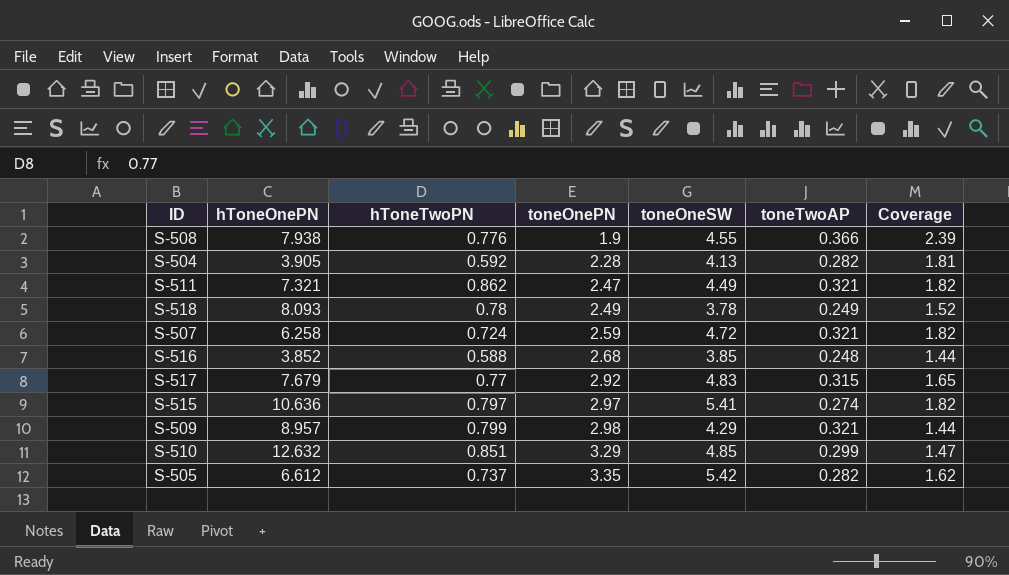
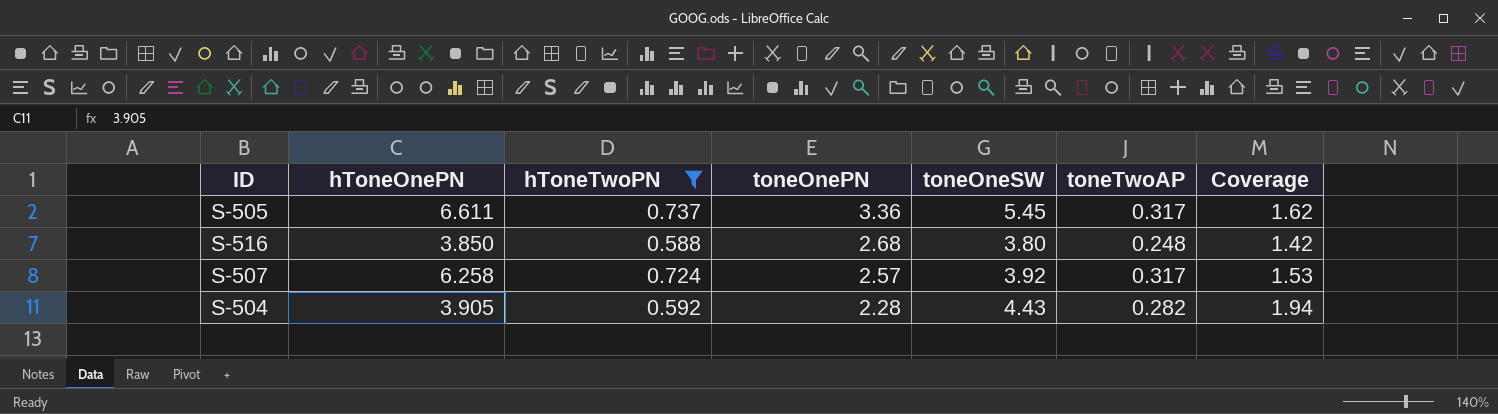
filter: none -> hToneTwoPN <= 0.737
row order: toneOnePN ascending -> toneOnePN descending
S-505 | hToneOnePN: 6.612 -> 6.611
S-505 | toneOnePN: 3.35 -> 3.36
S-505 | toneOneSW: 5.42 -> 5.45
S-505 | toneTwoAP: 0.282 -> 0.317
S-516 | hToneOnePN: 3.852 -> 3.850
S-516 | toneOneSW: 3.85 -> 3.80
S-516 | Coverage: 1.44 -> 1.42
S-507 | toneOnePN: 2.59 -> 2.57
S-507 | toneOneSW: 4.72 -> 3.92
S-507 | toneTwoAP: 0.321 -> 0.317
S-507 | Coverage: 1.82 -> 1.53
S-504 | toneOneSW: 4.13 -> 4.43
S-504 | Coverage: 1.81 -> 1.94

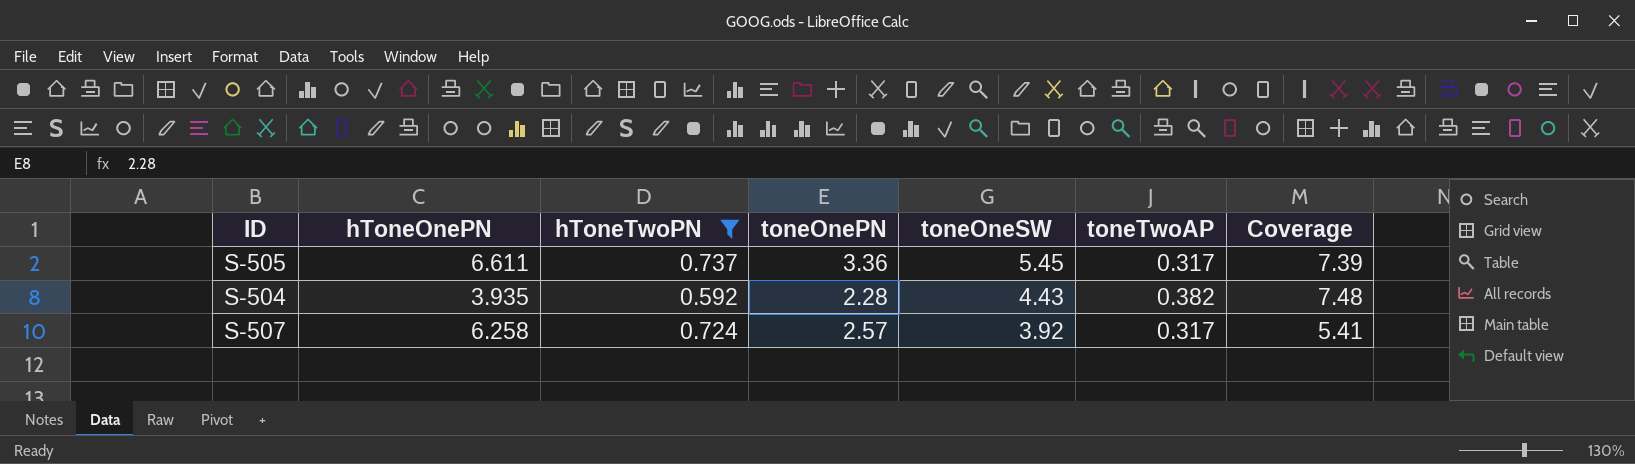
row order: toneOnePN descending -> toneOneSW descending
column Coverage | formula: [toneOneSW] / [toneOnePN] -> [toneOneSW] / [hToneTwoPN]
row S-516: 3.850 | 0.588 | 2.68 | 3.80 | 0.248 | 1.42 -> none
S-504 | hToneOnePN: 3.905 -> 3.935
S-504 | toneTwoAP: 0.282 -> 0.382

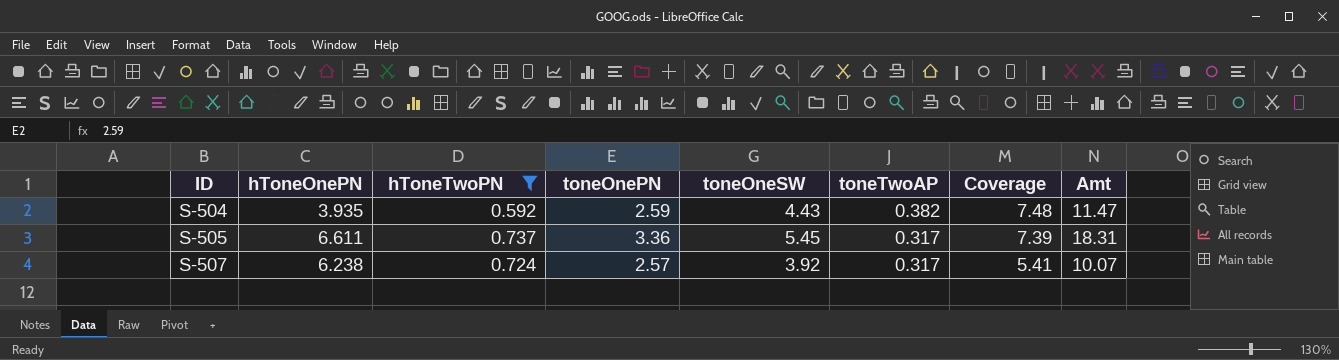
row order: toneOneSW descending -> ID ascending
column Amt | formula: none -> [toneOnePN] * [toneOneSW]
S-504 | toneOnePN: 2.28 -> 2.59
S-507 | hToneOnePN: 6.258 -> 6.238

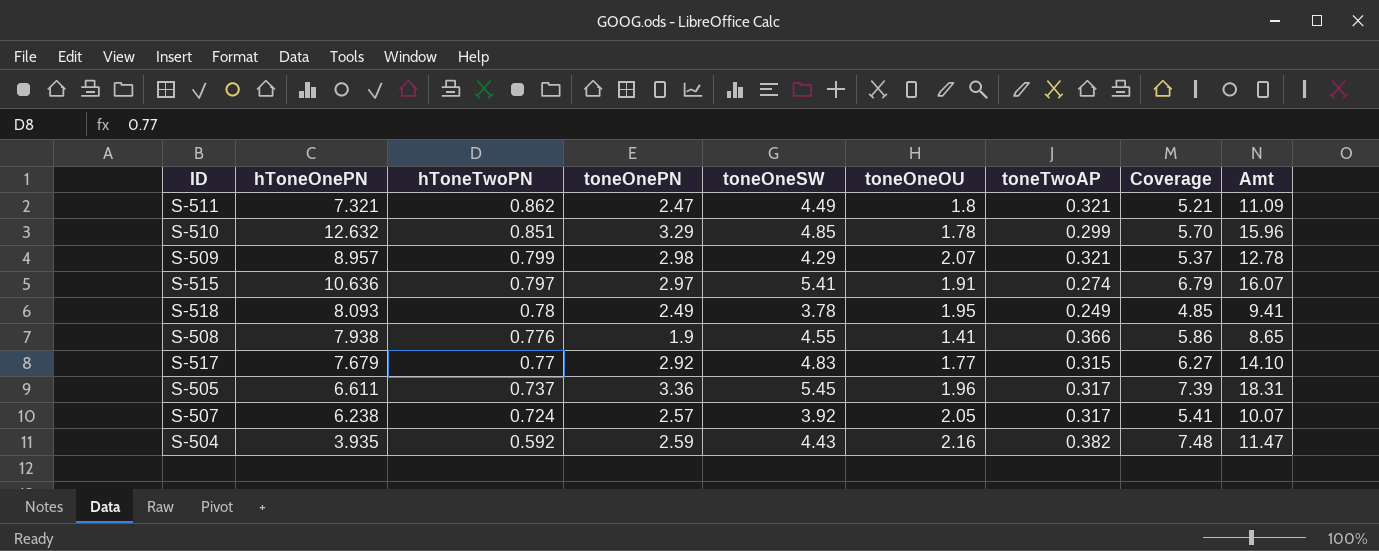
filter: hToneTwoPN <= 0.737 -> none
row order: ID ascending -> hToneTwoPN descending
column toneOneOU | position: none -> 6

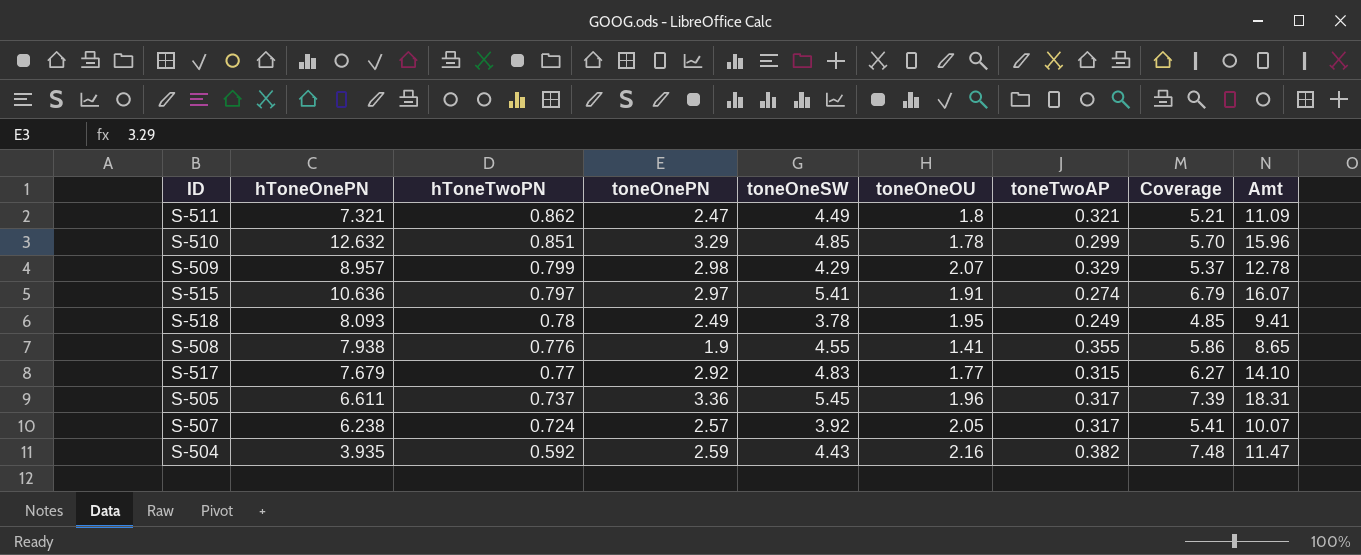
S-509 | toneTwoAP: 0.321 -> 0.329
S-508 | toneTwoAP: 0.366 -> 0.355

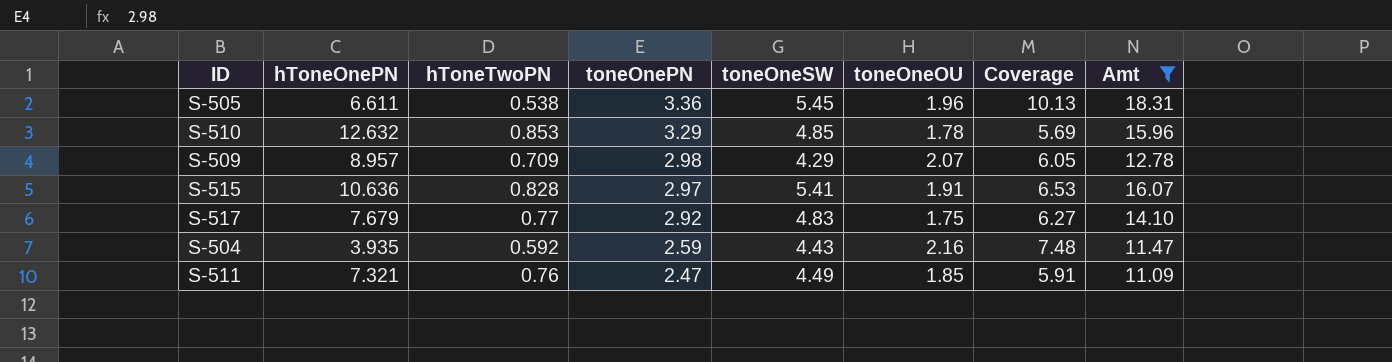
filter: none -> Amt >= 11.09
row order: hToneTwoPN descending -> toneOnePN descending
column toneTwoAP | position: 7 -> none
S-505 | hToneTwoPN: 0.737 -> 0.538
S-505 | Coverage: 7.39 -> 10.13
S-510 | hToneTwoPN: 0.851 -> 0.853
S-510 | Coverage: 5.70 -> 5.69
S-509 | hToneTwoPN: 0.799 -> 0.709
S-509 | Coverage: 5.37 -> 6.05
S-515 | hToneTwoPN: 0.797 -> 0.828
S-515 | Coverage: 6.79 -> 6.53
S-517 | toneOneOU: 1.77 -> 1.75
S-511 | hToneTwoPN: 0.862 -> 0.76
S-511 | toneOneOU: 1.8 -> 1.85
S-511 | Coverage: 5.21 -> 5.91

